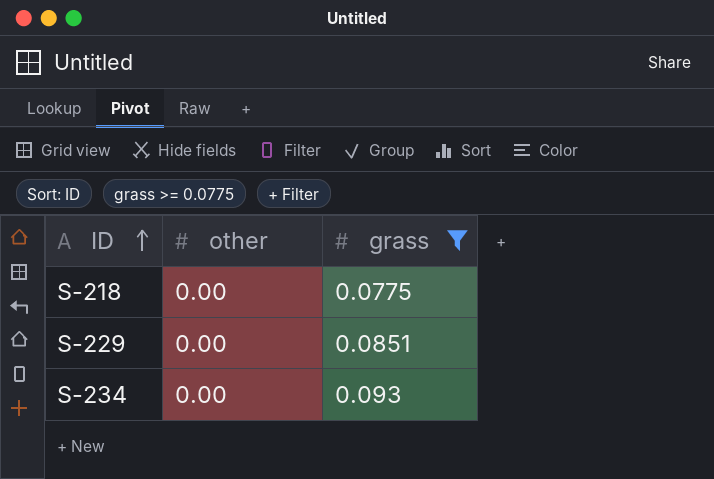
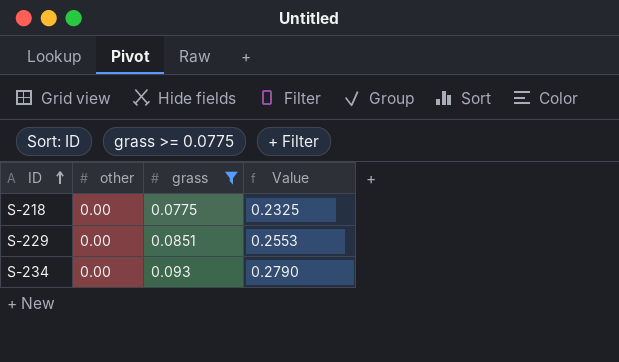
column Value | formula: none -> [grass] * 3

